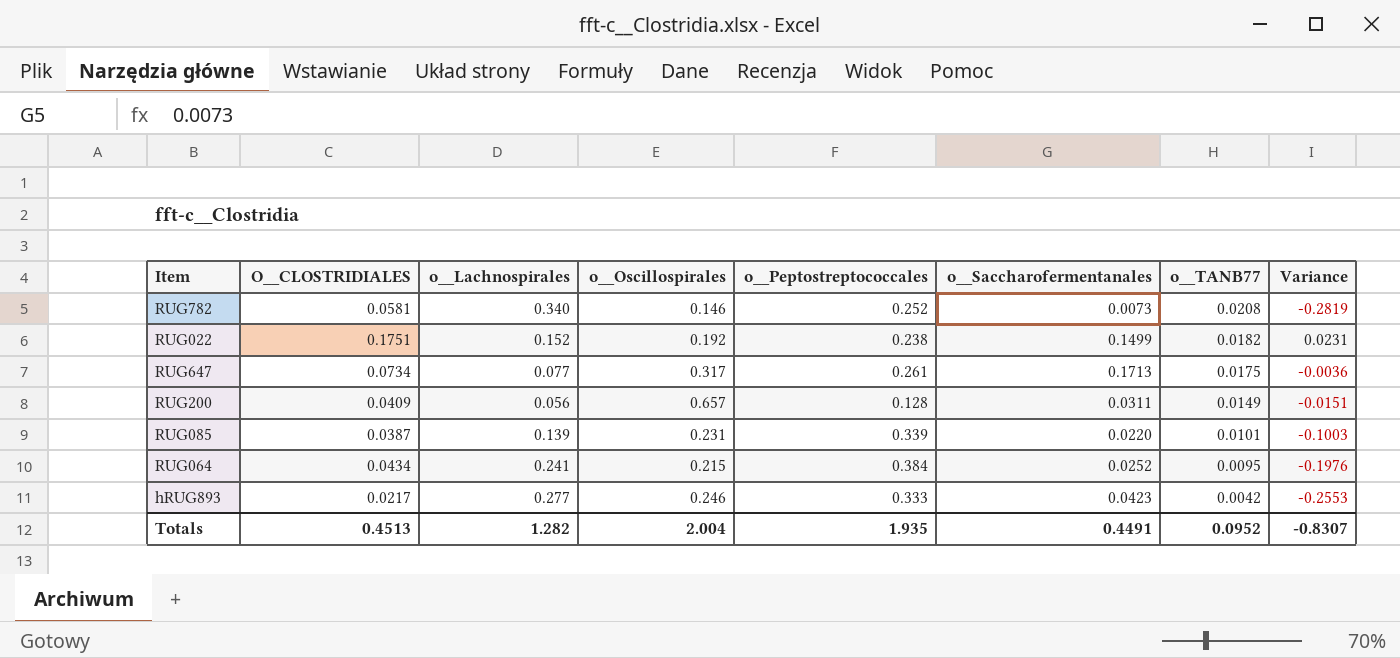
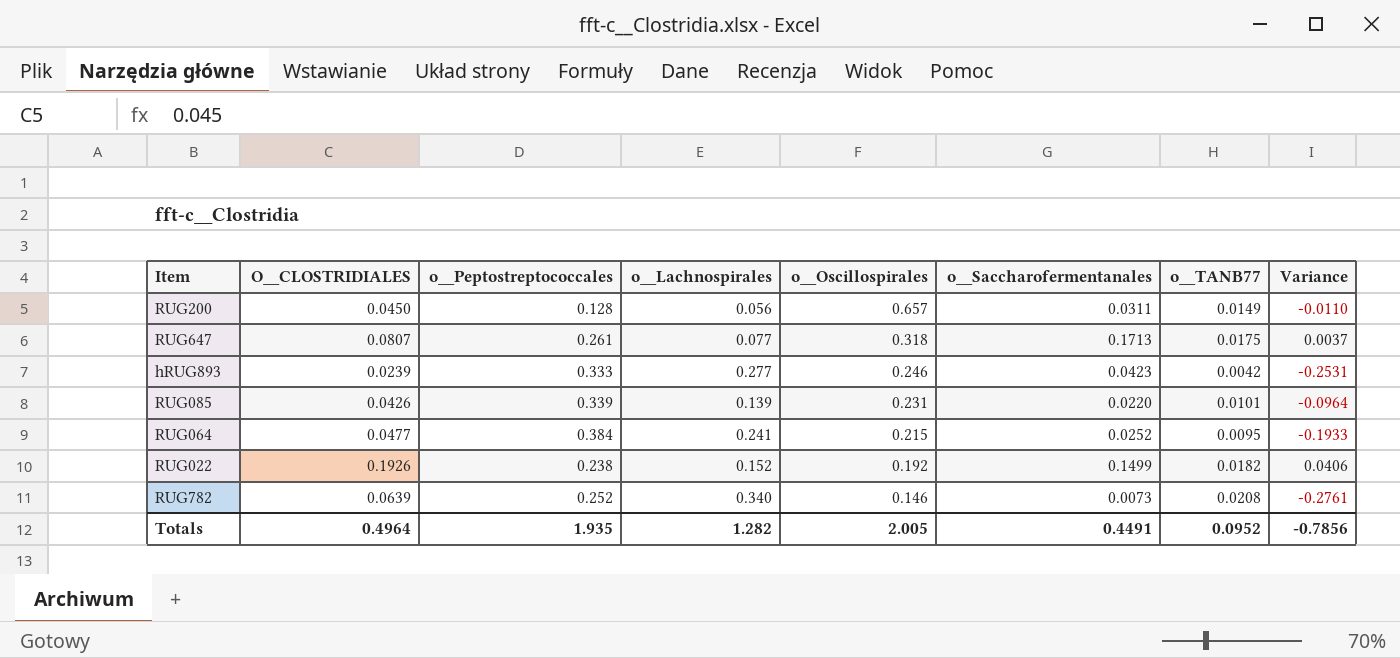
row order: o__TANB77 descending -> o__Oscillospirales descending
column o__Peptostreptococcales | position: 5 -> 3
RUG200 | O__CLOSTRIDIALES: 0.0409 -> 0.0450
RUG200 | Variance: -0.0151 -> -0.0110
RUG647 | O__CLOSTRIDIALES: 0.0734 -> 0.0807
RUG647 | o__Oscillospirales: 0.317 -> 0.318
RUG647 | Variance: -0.0036 -> 0.0037
hRUG893 | O__CLOSTRIDIALES: 0.0217 -> 0.0239
hRUG893 | Variance: -0.2553 -> -0.2531
RUG085 | O__CLOSTRIDIALES: 0.0387 -> 0.0426
RUG085 | Variance: -0.1003 -> -0.0964
RUG064 | O__CLOSTRIDIALES: 0.0434 -> 0.0477
RUG064 | Variance: -0.1976 -> -0.1933
RUG022 | O__CLOSTRIDIALES: 0.1751 -> 0.1926
RUG022 | Variance: 0.0231 -> 0.0406
RUG782 | O__CLOSTRIDIALES: 0.0581 -> 0.0639
RUG782 | Variance: -0.2819 -> -0.2761
Totals | O__CLOSTRIDIALES: 0.4513 -> 0.4964
Totals | o__Oscillospirales: 2.004 -> 2.005
Totals | Variance: -0.8307 -> -0.7856

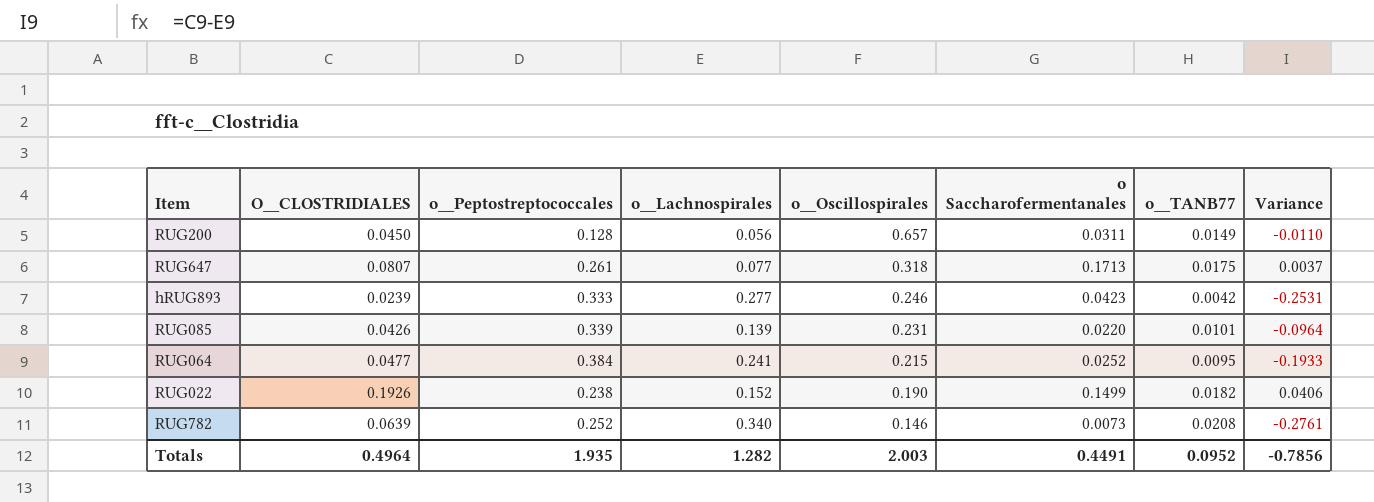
column name: o__Saccharofermentanales -> o Saccharofermentanales
RUG022 | o__Oscillospirales: 0.192 -> 0.190
Totals | o__Oscillospirales: 2.005 -> 2.003

